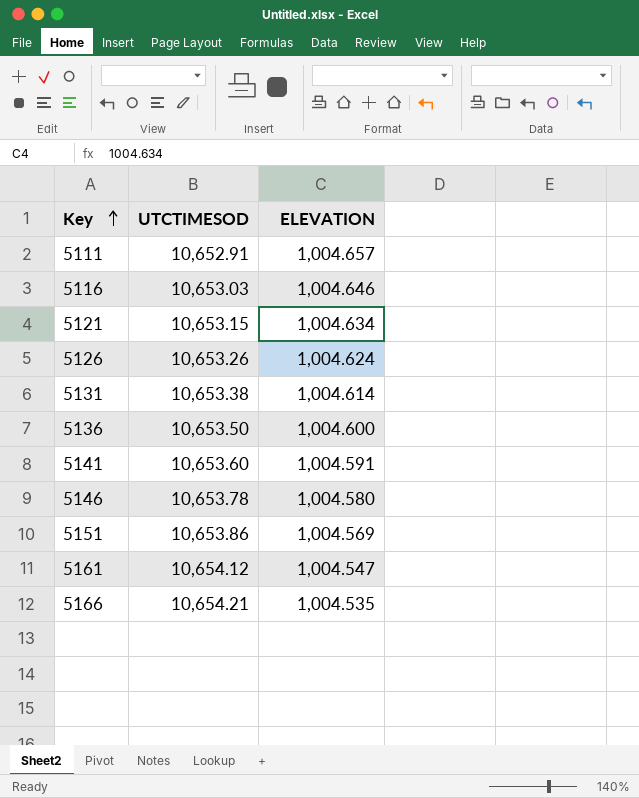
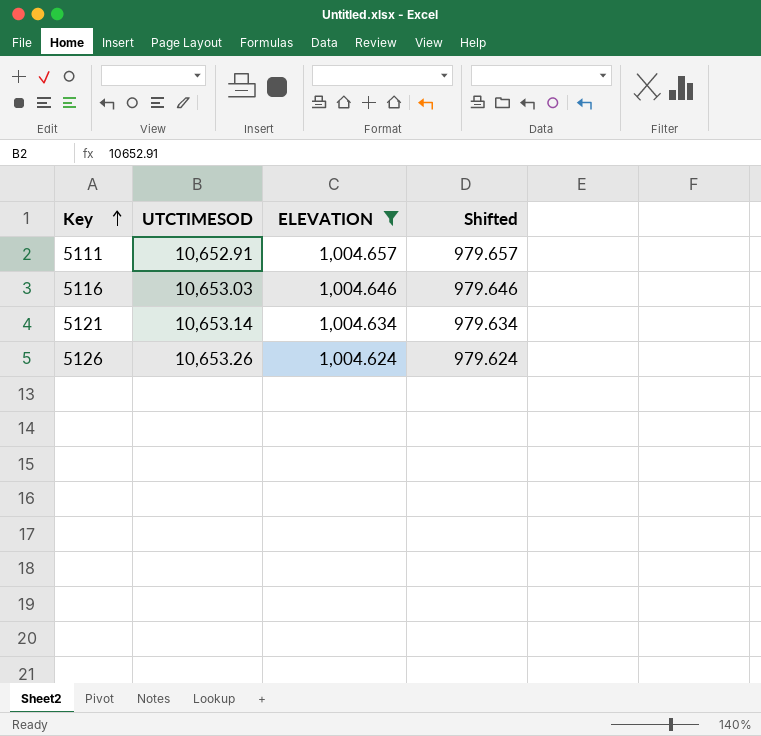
filter: none -> ELEVATION >= 1,004.624
column Shifted | formula: none -> [ELEVATION] - 25
5121 | UTCTIMESOD: 10,653.15 -> 10,653.14

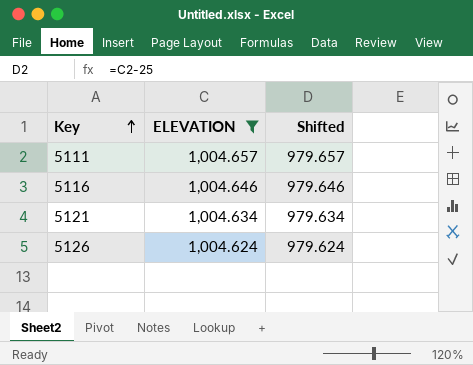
column UTCTIMESOD | position: 2 -> none

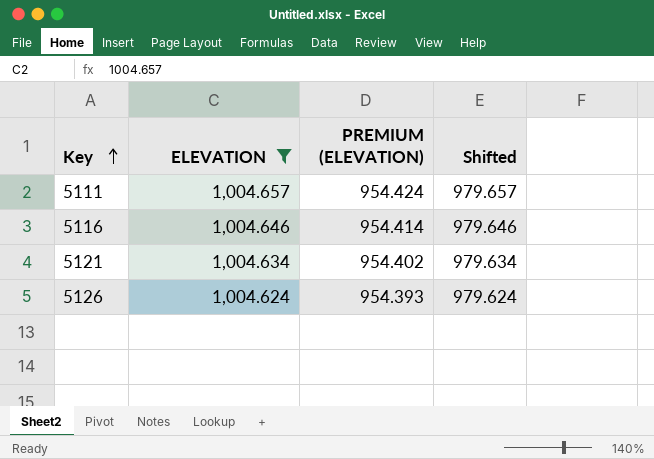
column PREMIUM (ELEVATION) | formula: none -> [ELEVATION] * 0.95

